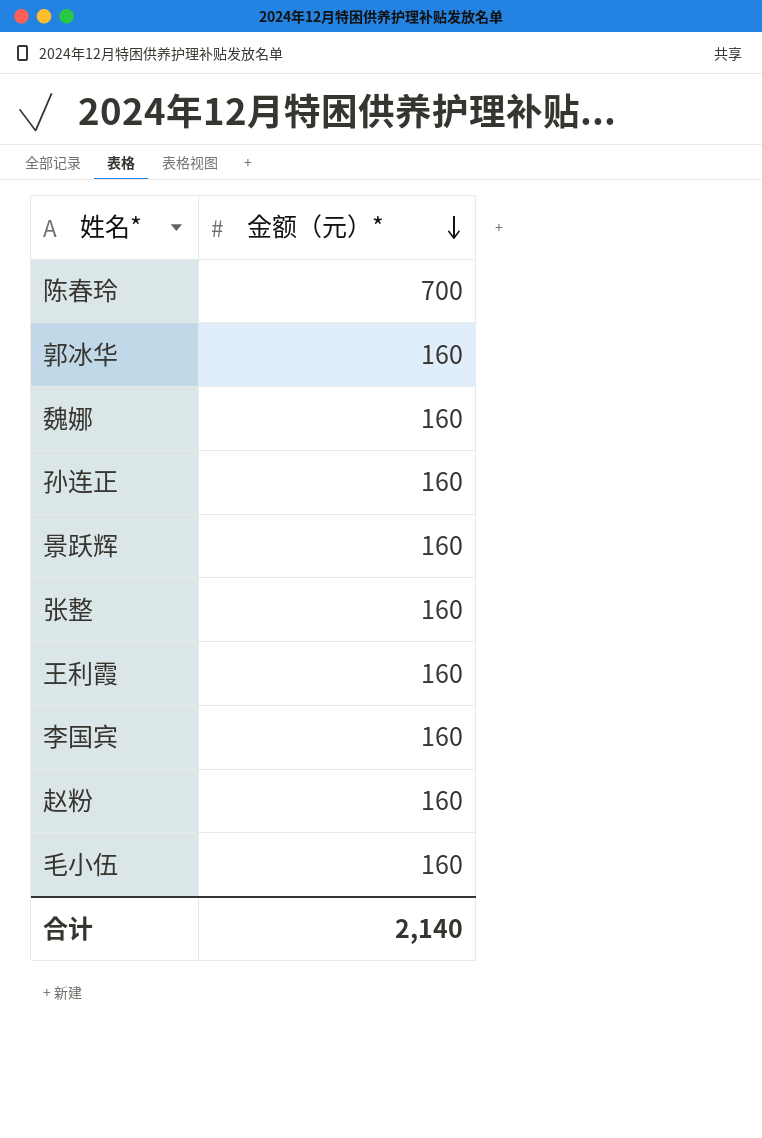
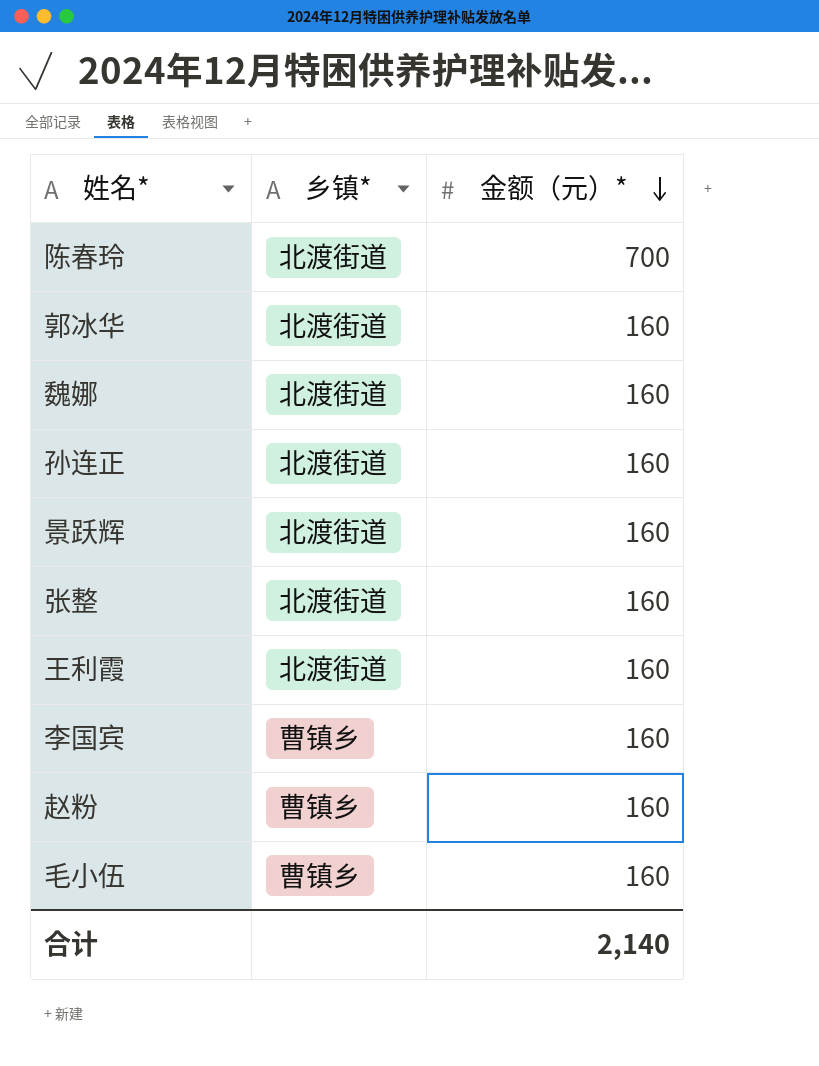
column 乡镇* | position: none -> 2

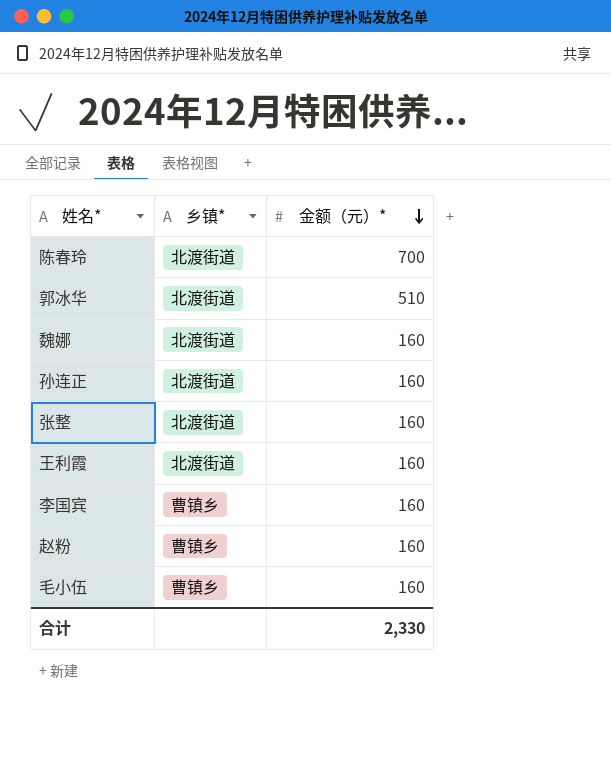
row 景跃辉: 北渡街道 | 160 -> none
郭冰华 | 金额（元）*: 160 -> 510
合计 | 金额（元）*: 2,140 -> 2,330

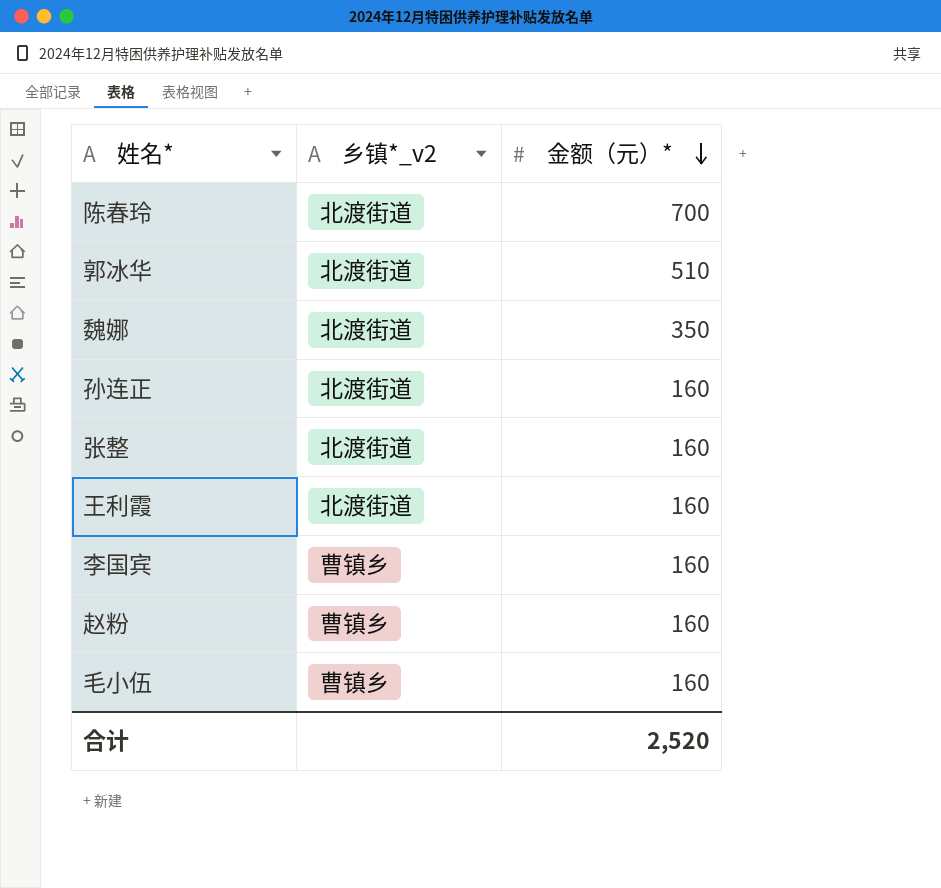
column name: 乡镇* -> 乡镇*_v2
魏娜 | 金额（元）*: 160 -> 350
合计 | 金额（元）*: 2,330 -> 2,520

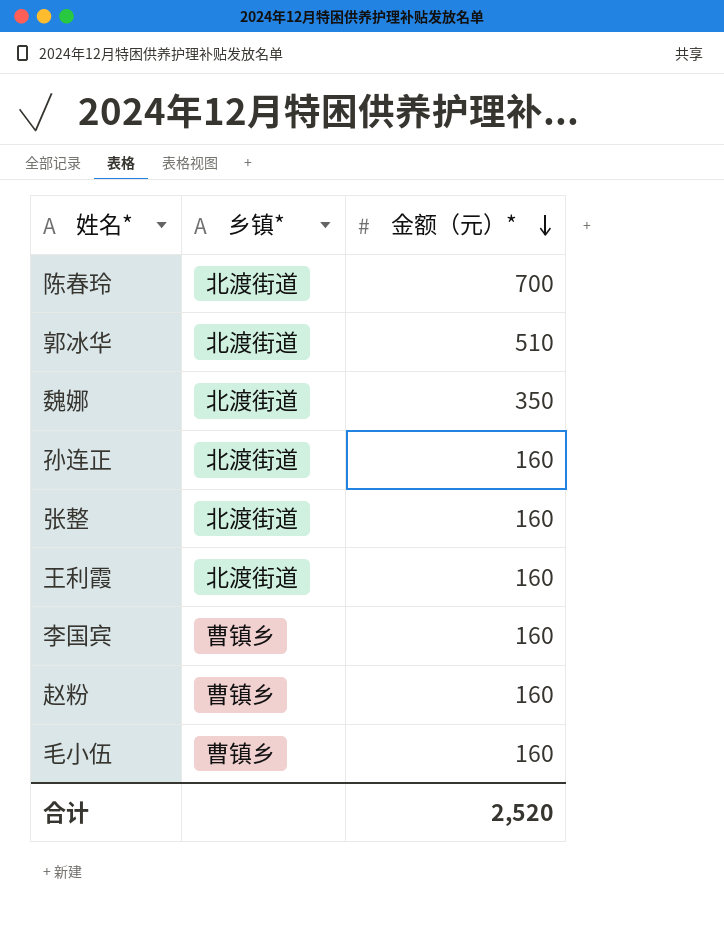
column name: 乡镇*_v2 -> 乡镇*

